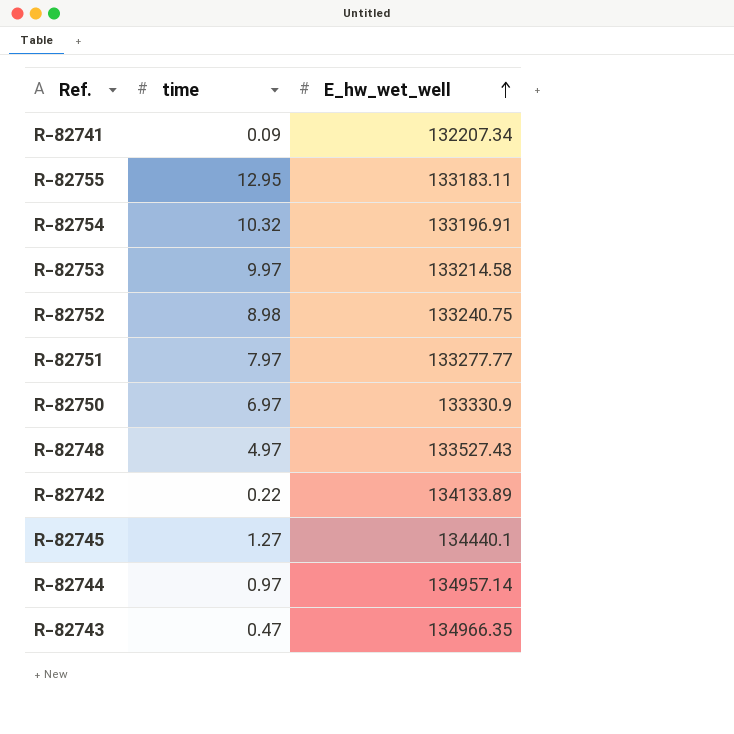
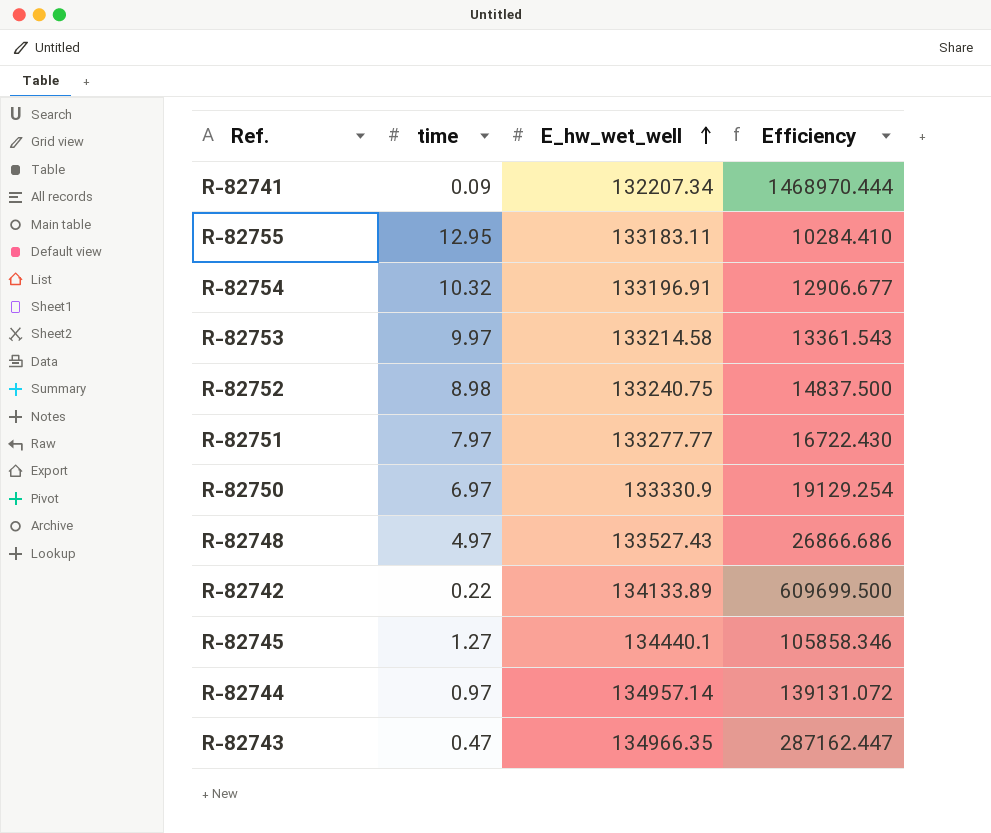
column Efficiency | formula: none -> [E_hw_wet_well] / [time]

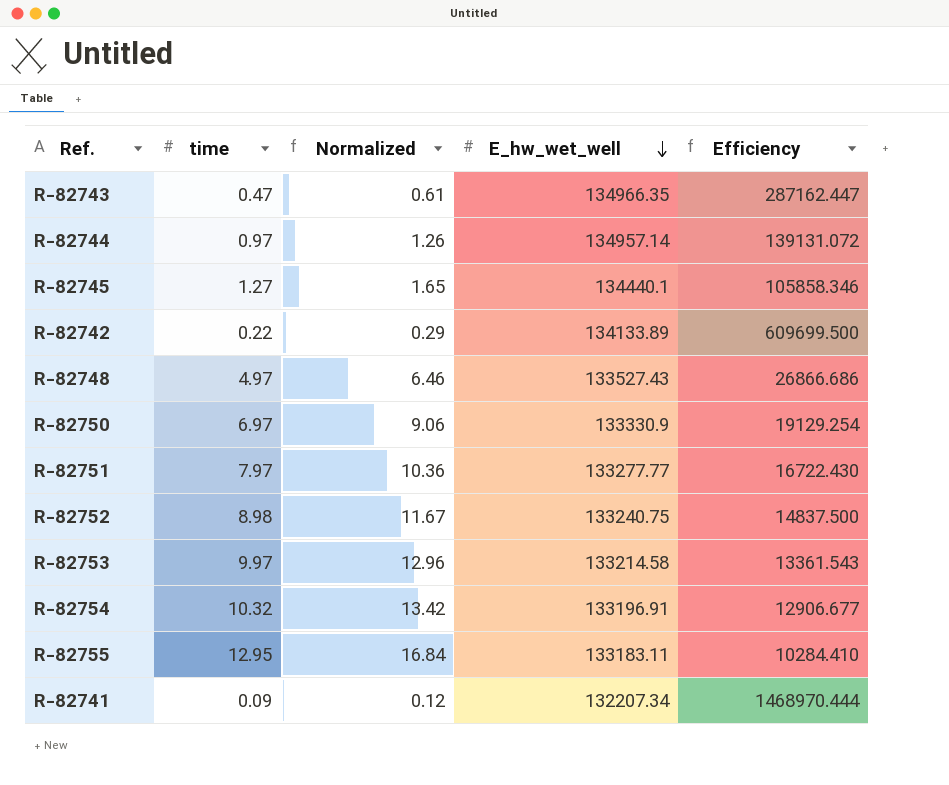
row order: E_hw_wet_well ascending -> E_hw_wet_well descending
column Normalized | formula: none -> [time] * 1.3

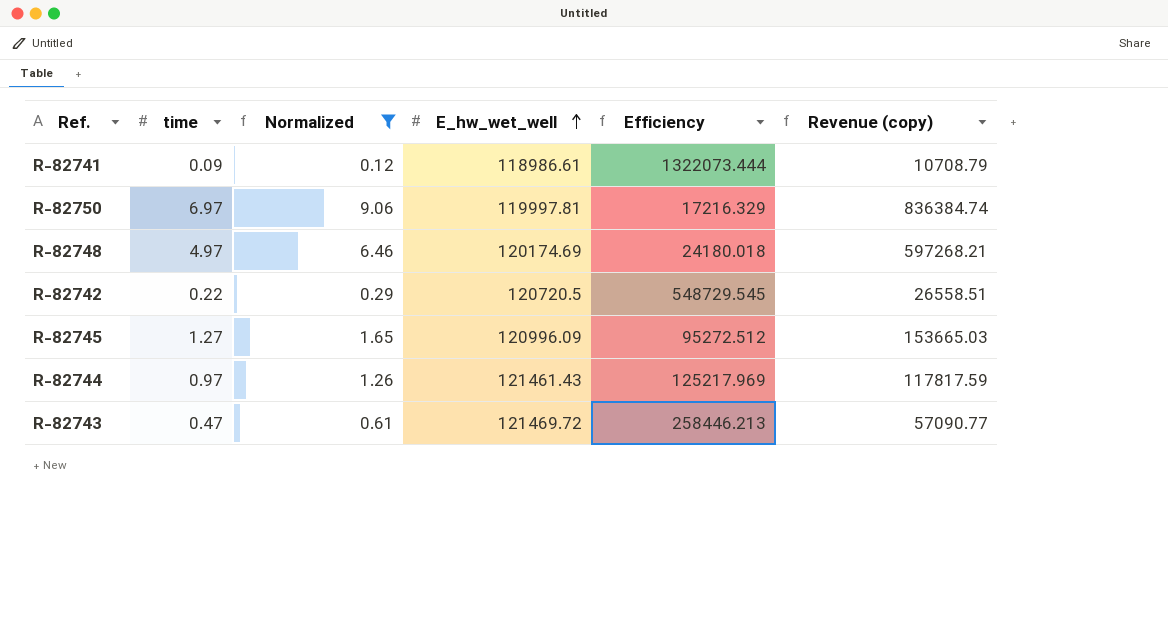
filter: none -> Normalized <= 9.06
row order: E_hw_wet_well descending -> E_hw_wet_well ascending
column Revenue (copy) | formula: none -> [time] * [E_hw_wet_well]
R-82741 | E_hw_wet_well: 132207.34 -> 118986.61
R-82741 | Efficiency: 1468970.444 -> 1322073.444
R-82750 | E_hw_wet_well: 133330.9 -> 119997.81
R-82750 | Efficiency: 19129.254 -> 17216.329
R-82748 | E_hw_wet_well: 133527.43 -> 120174.69
R-82748 | Efficiency: 26866.686 -> 24180.018
R-82742 | E_hw_wet_well: 134133.89 -> 120720.5
R-82742 | Efficiency: 609699.500 -> 548729.545
R-82745 | E_hw_wet_well: 134440.1 -> 120996.09
R-82745 | Efficiency: 105858.346 -> 95272.512
R-82744 | E_hw_wet_well: 134957.14 -> 121461.43
R-82744 | Efficiency: 139131.072 -> 125217.969
R-82743 | E_hw_wet_well: 134966.35 -> 121469.72
R-82743 | Efficiency: 287162.447 -> 258446.213

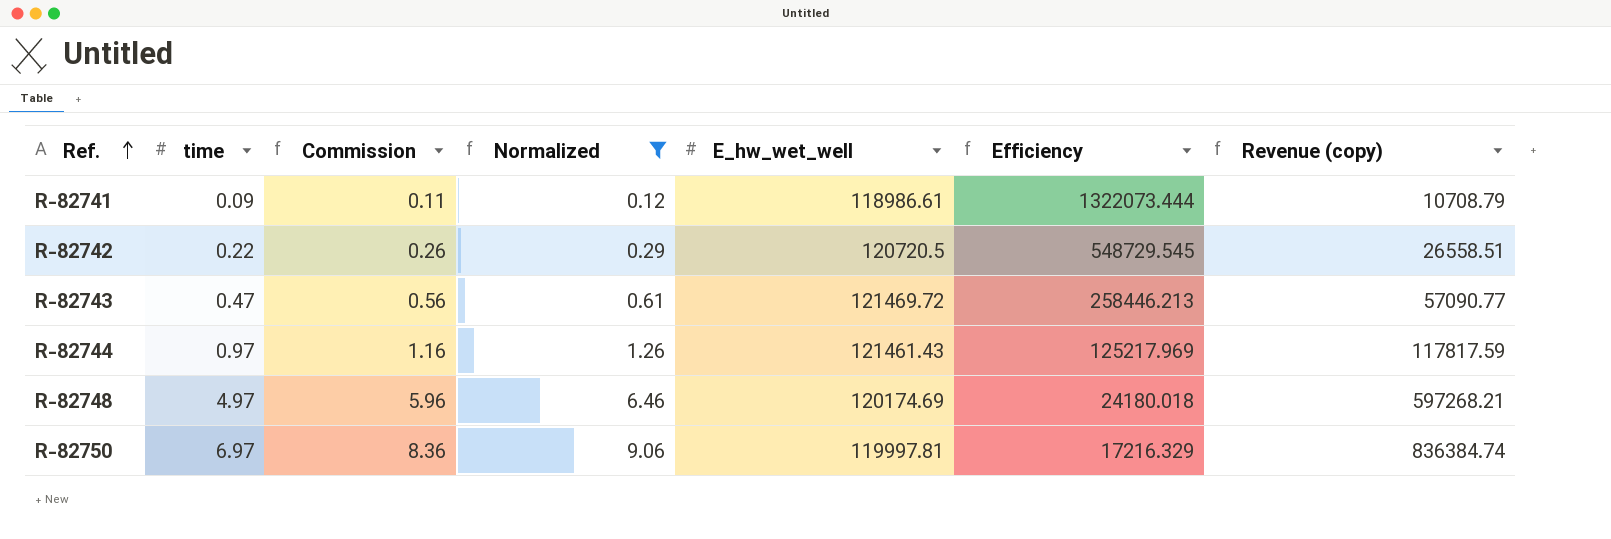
row order: E_hw_wet_well ascending -> Ref. ascending
column Commission | formula: none -> [time] * 1.2
row R-82745: 1.27 | 1.65 | 120996.09 | 95272.512 | 153665.03 -> none

